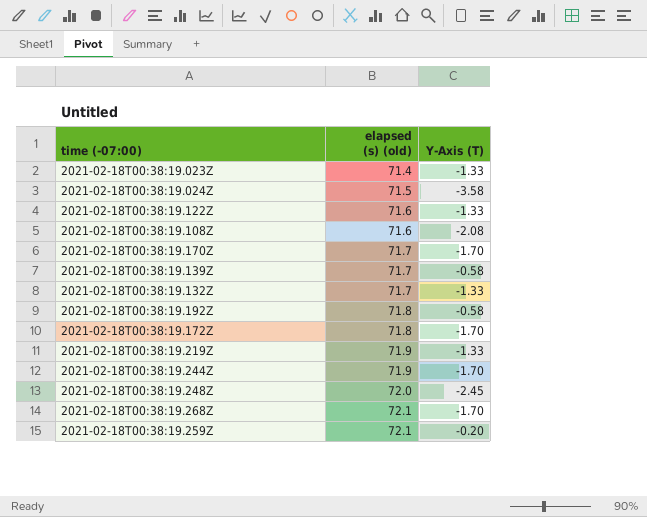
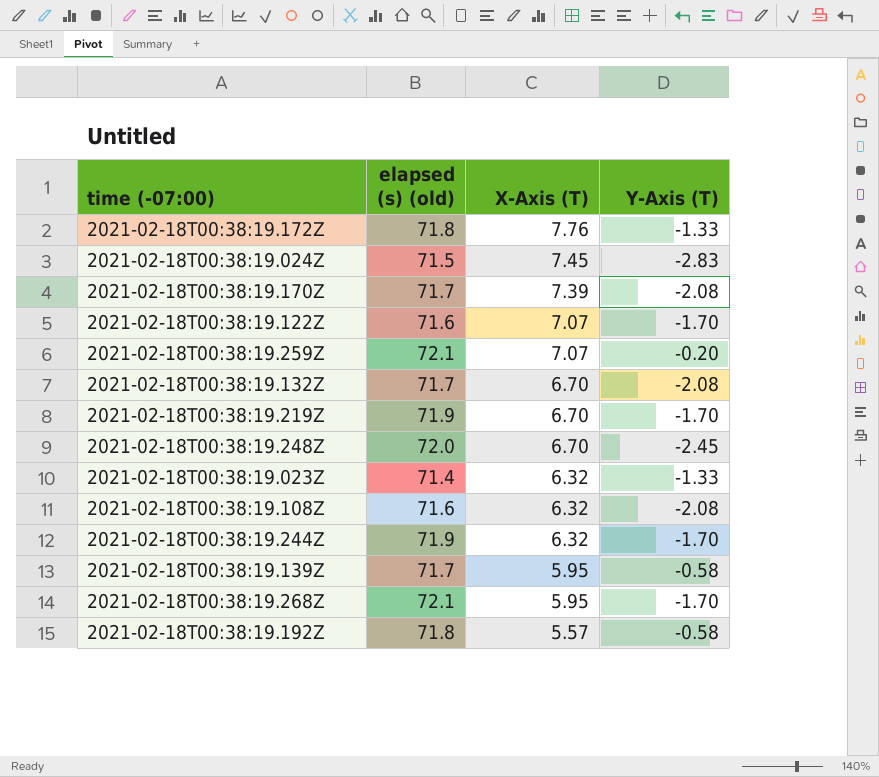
row order: elapsed (s) (old) ascending -> X-Axis (T) descending
column X-Axis (T) | position: none -> 3
2021-02-18T00:38:19.172Z | Y-Axis (T): -1.70 -> -1.33
2021-02-18T00:38:19.024Z | Y-Axis (T): -3.58 -> -2.83
2021-02-18T00:38:19.170Z | Y-Axis (T): -1.70 -> -2.08
2021-02-18T00:38:19.122Z | Y-Axis (T): -1.33 -> -1.70
2021-02-18T00:38:19.132Z | Y-Axis (T): -1.33 -> -2.08
2021-02-18T00:38:19.219Z | Y-Axis (T): -1.33 -> -1.70

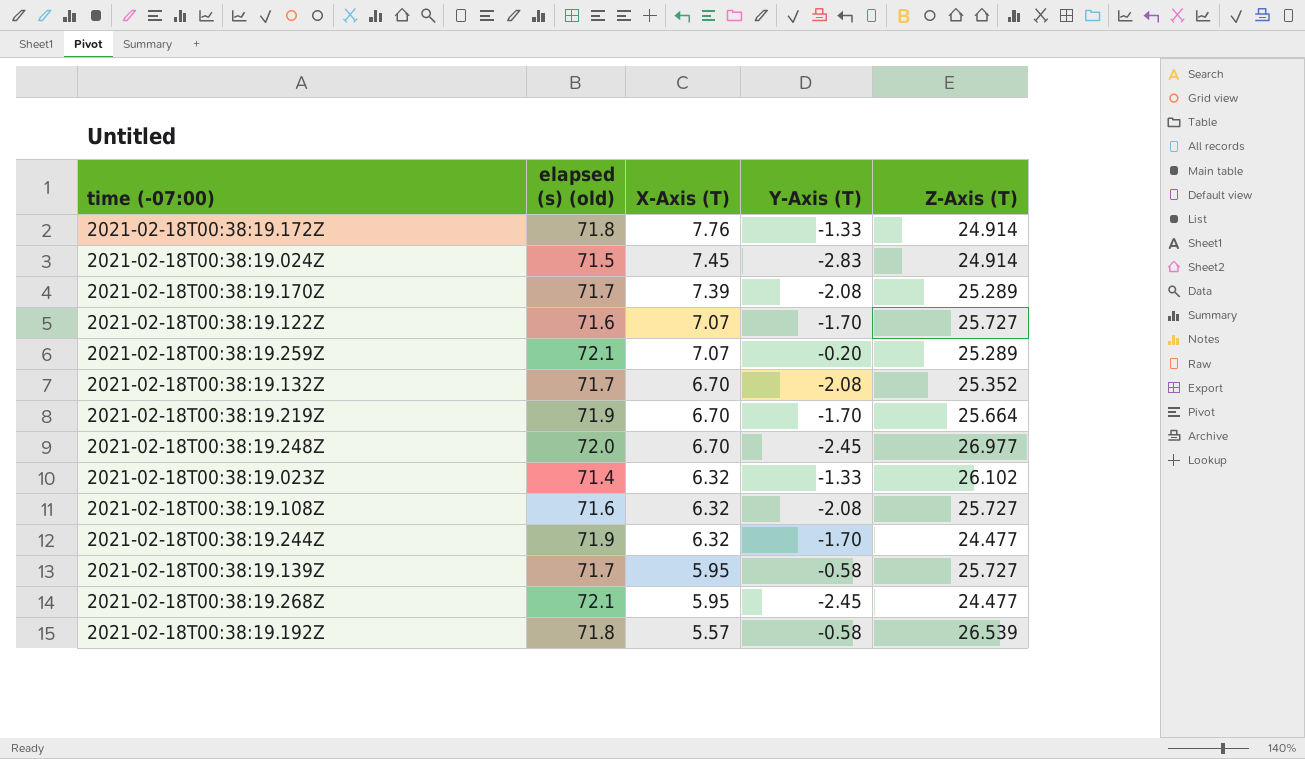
column Z-Axis (T) | position: none -> 5
2021-02-18T00:38:19.268Z | Y-Axis (T): -1.70 -> -2.45

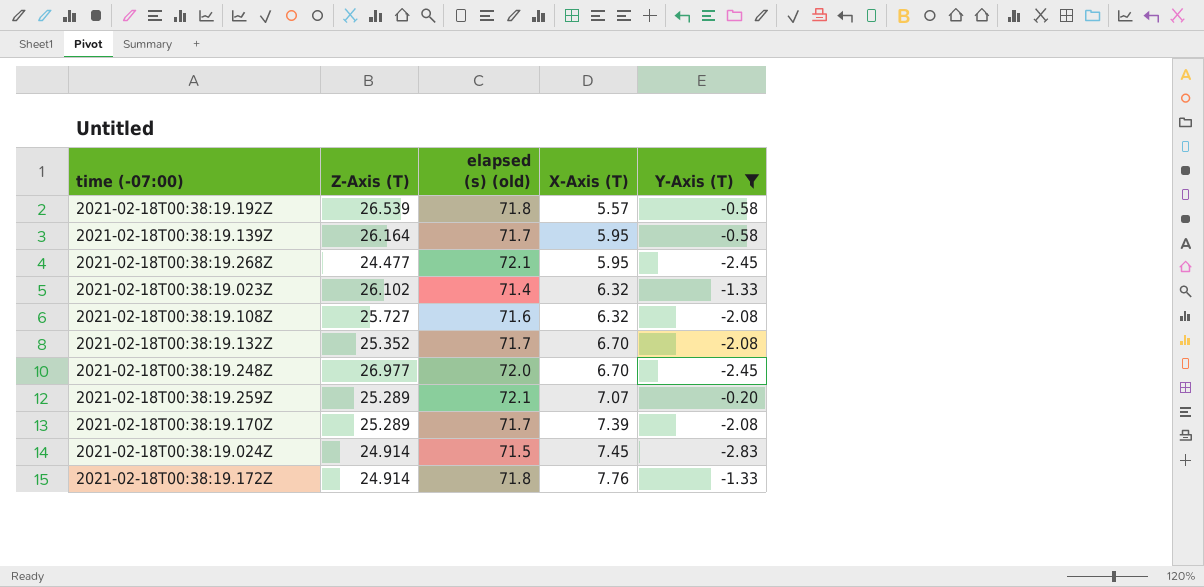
filter: none -> Y-Axis (T) != -1.70
row order: X-Axis (T) descending -> X-Axis (T) ascending
column Z-Axis (T) | position: 5 -> 2
2021-02-18T00:38:19.139Z | Z-Axis (T): 25.727 -> 26.164

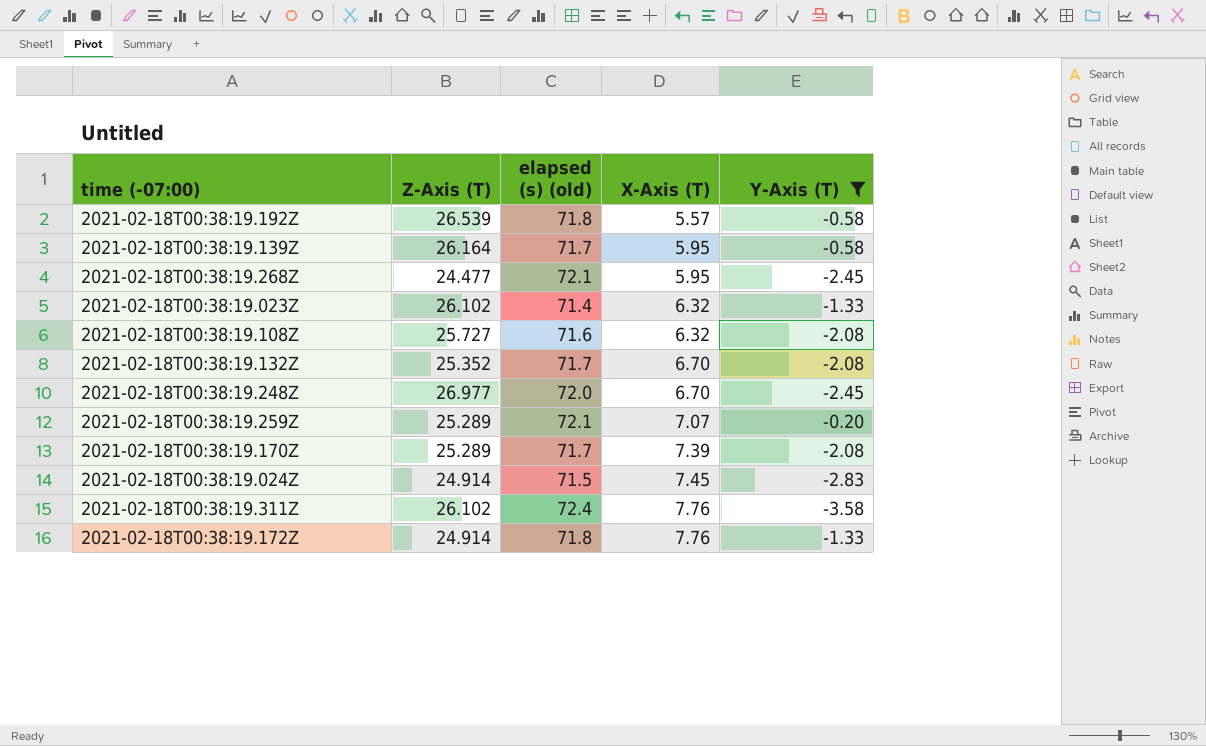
row 2021-02-18T00:38:19.311Z: none -> 26.102 | 72.4 | 7.76 | -3.58

